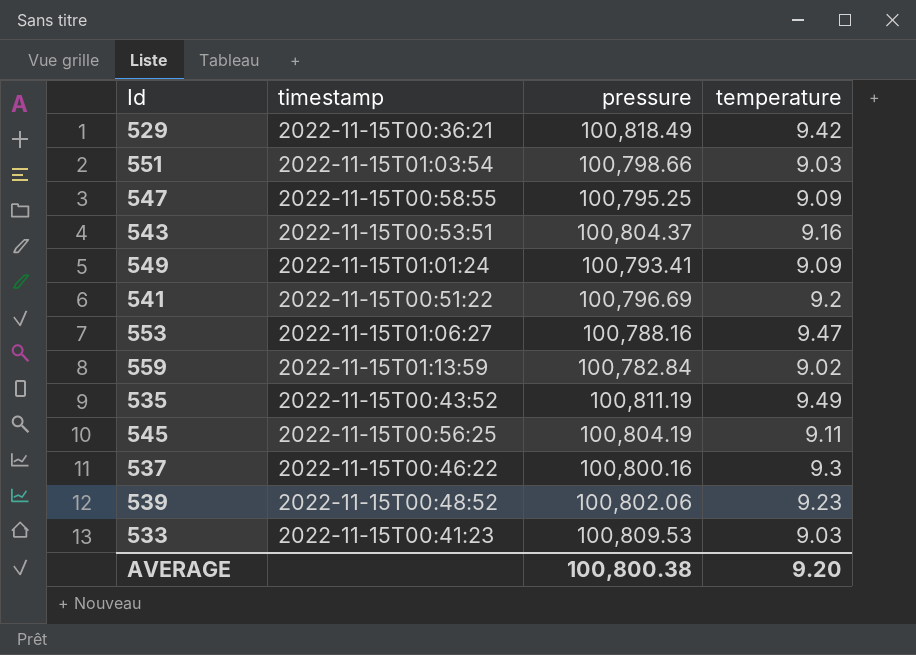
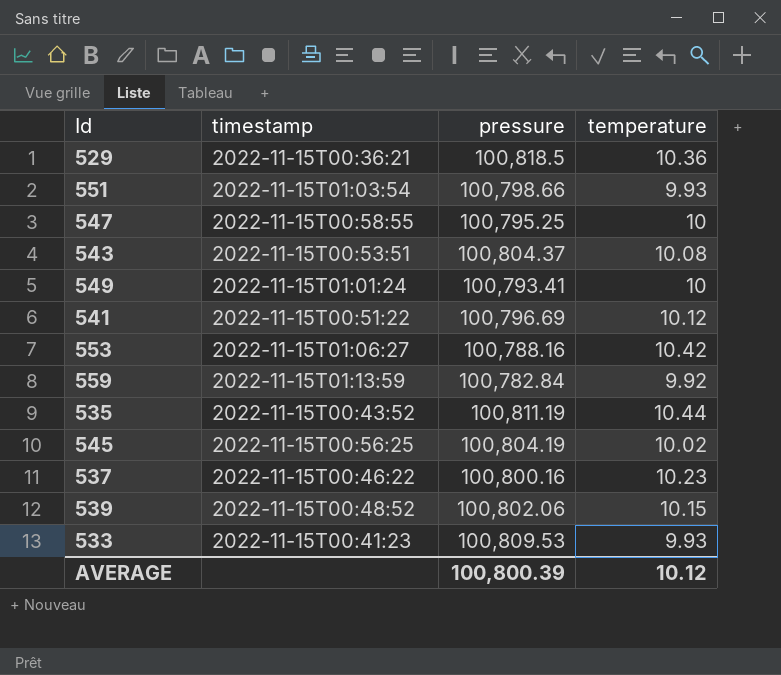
529 | pressure: 100,818.49 -> 100,818.5
529 | temperature: 9.42 -> 10.36
551 | temperature: 9.03 -> 9.93
547 | temperature: 9.09 -> 10
543 | temperature: 9.16 -> 10.08
549 | temperature: 9.09 -> 10
541 | temperature: 9.2 -> 10.12
553 | temperature: 9.47 -> 10.42
559 | temperature: 9.02 -> 9.92
535 | temperature: 9.49 -> 10.44
545 | temperature: 9.11 -> 10.02
537 | temperature: 9.3 -> 10.23
539 | temperature: 9.23 -> 10.15
533 | temperature: 9.03 -> 9.93
AVERAGE | pressure: 100,800.38 -> 100,800.39
AVERAGE | temperature: 9.20 -> 10.12

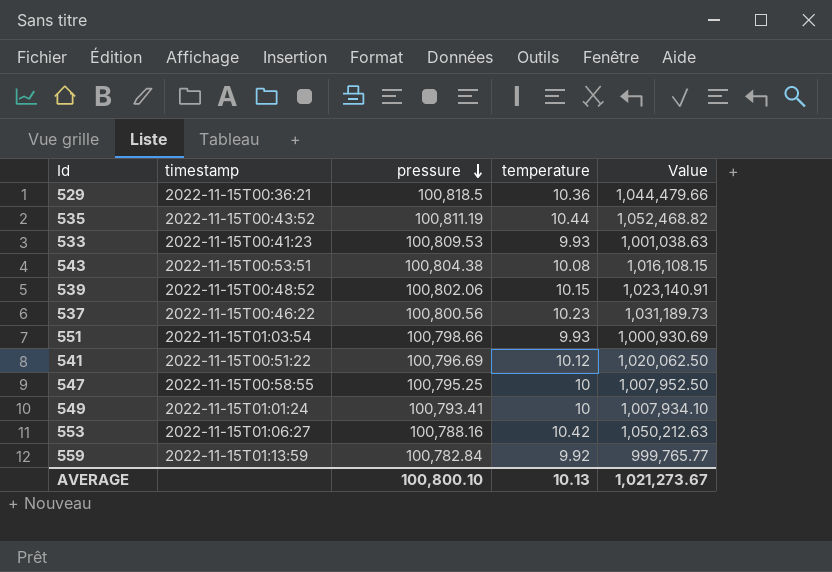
row order: none -> pressure descending
column Value | formula: none -> [pressure] * [temperature]
row 545: 2022-11-15T00:56:25 | 100,804.19 | 10.02 -> none
543 | pressure: 100,804.37 -> 100,804.38
537 | pressure: 100,800.16 -> 100,800.56
AVERAGE | pressure: 100,800.39 -> 100,800.10
AVERAGE | temperature: 10.12 -> 10.13

